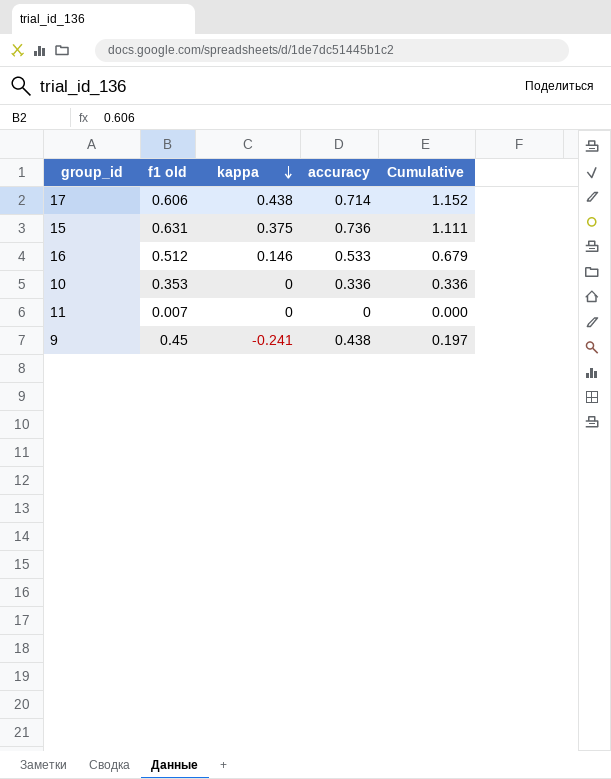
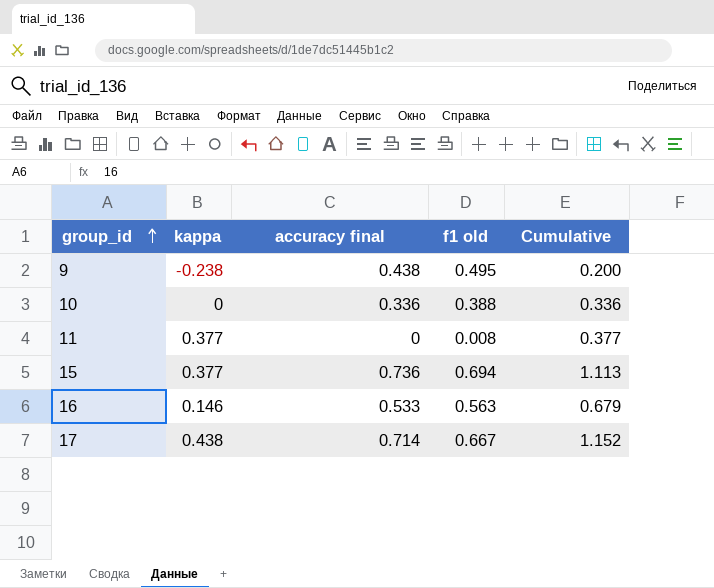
row order: kappa descending -> group_id ascending
column name: accuracy -> accuracy final
column f1 old | position: 2 -> 4
9 | kappa: -0.241 -> -0.238
9 | f1 old: 0.45 -> 0.495
9 | Cumulative: 0.197 -> 0.200
10 | f1 old: 0.353 -> 0.388
11 | kappa: 0 -> 0.377
11 | f1 old: 0.007 -> 0.008
11 | Cumulative: 0.000 -> 0.377
15 | kappa: 0.375 -> 0.377
15 | f1 old: 0.631 -> 0.694
15 | Cumulative: 1.111 -> 1.113
16 | f1 old: 0.512 -> 0.563
17 | f1 old: 0.606 -> 0.667

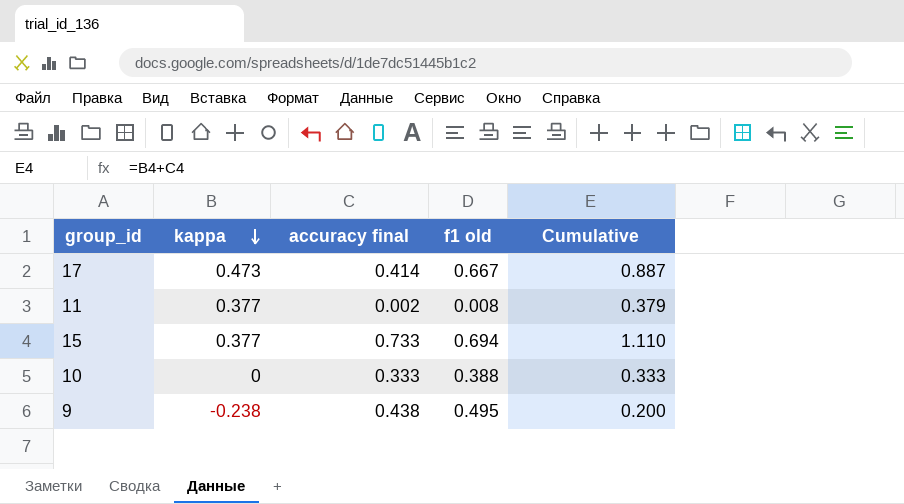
row order: group_id ascending -> kappa descending
row 16: 0.146 | 0.533 | 0.563 | 0.679 -> none
17 | kappa: 0.438 -> 0.473
17 | accuracy final: 0.714 -> 0.414
17 | Cumulative: 1.152 -> 0.887
11 | accuracy final: 0 -> 0.002
11 | Cumulative: 0.377 -> 0.379
15 | accuracy final: 0.736 -> 0.733
15 | Cumulative: 1.113 -> 1.110
10 | accuracy final: 0.336 -> 0.333
10 | Cumulative: 0.336 -> 0.333

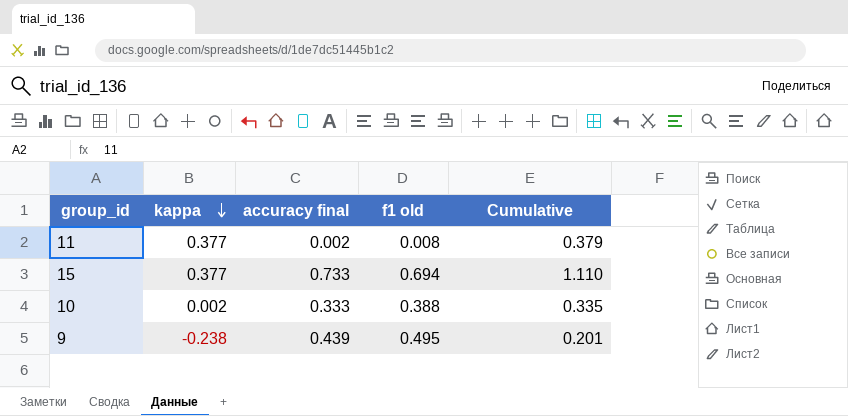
row 17: 0.473 | 0.414 | 0.667 | 0.887 -> none
10 | kappa: 0 -> 0.002
10 | Cumulative: 0.333 -> 0.335
9 | accuracy final: 0.438 -> 0.439
9 | Cumulative: 0.200 -> 0.201

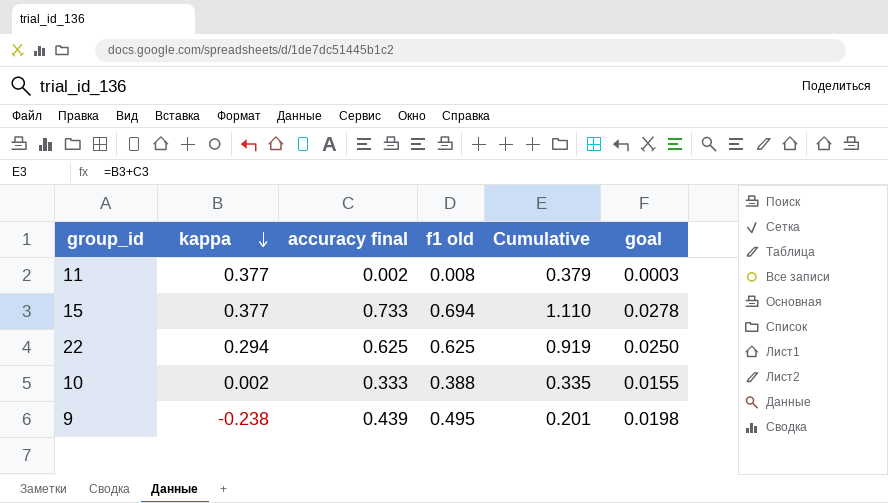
column goal | formula: none -> [f1 old] * 0.04
row 22: none -> 0.294 | 0.625 | 0.625 | 0.919 | 0.0250

